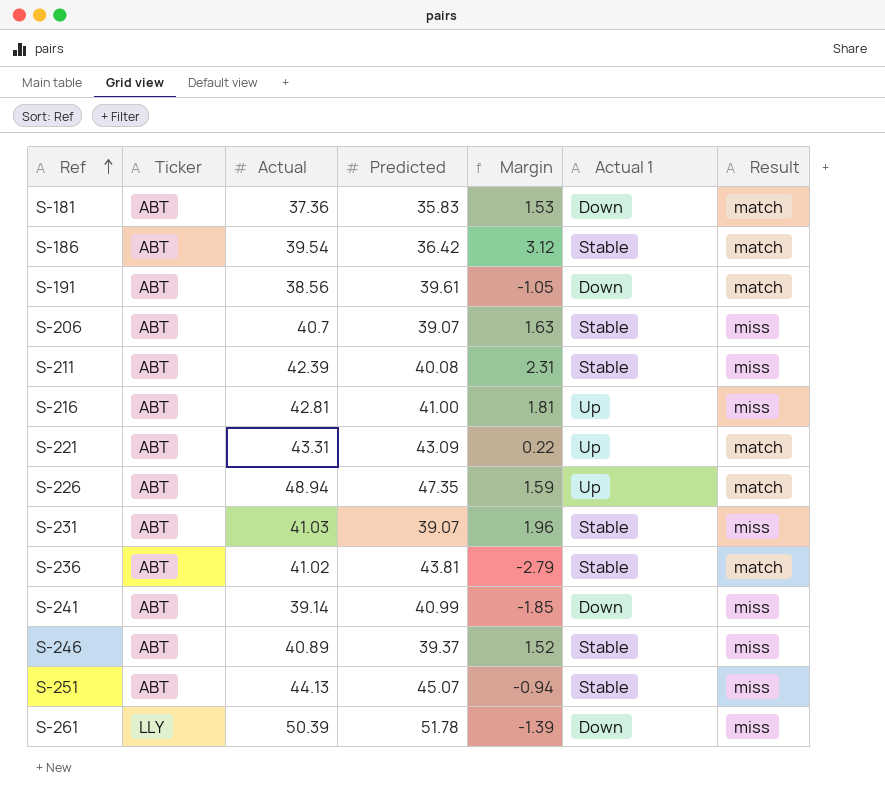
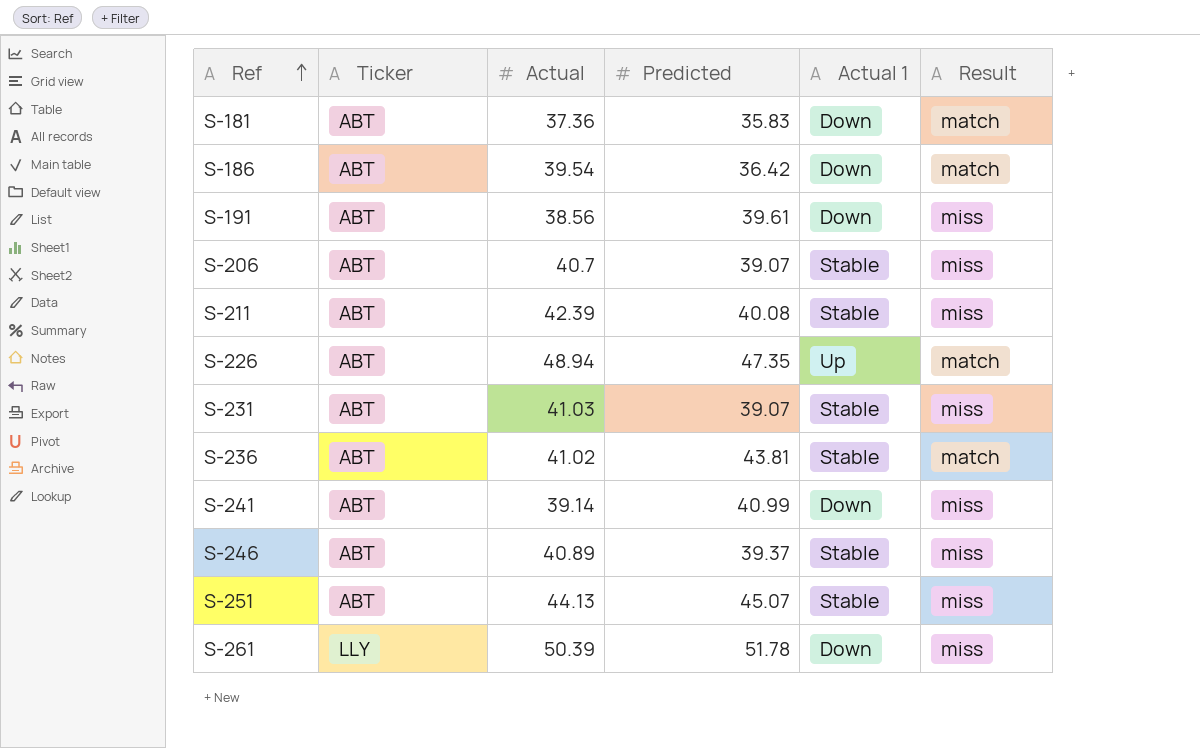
column Margin | formula: [Actual] - [Predicted] -> none
row S-216: ABT | 42.81 | 41.00 | 1.81 | Up | miss -> none
row S-221: ABT | 43.31 | 43.09 | 0.22 | Up | match -> none
S-186 | Actual 1: Stable -> Down
S-191 | Result: match -> miss

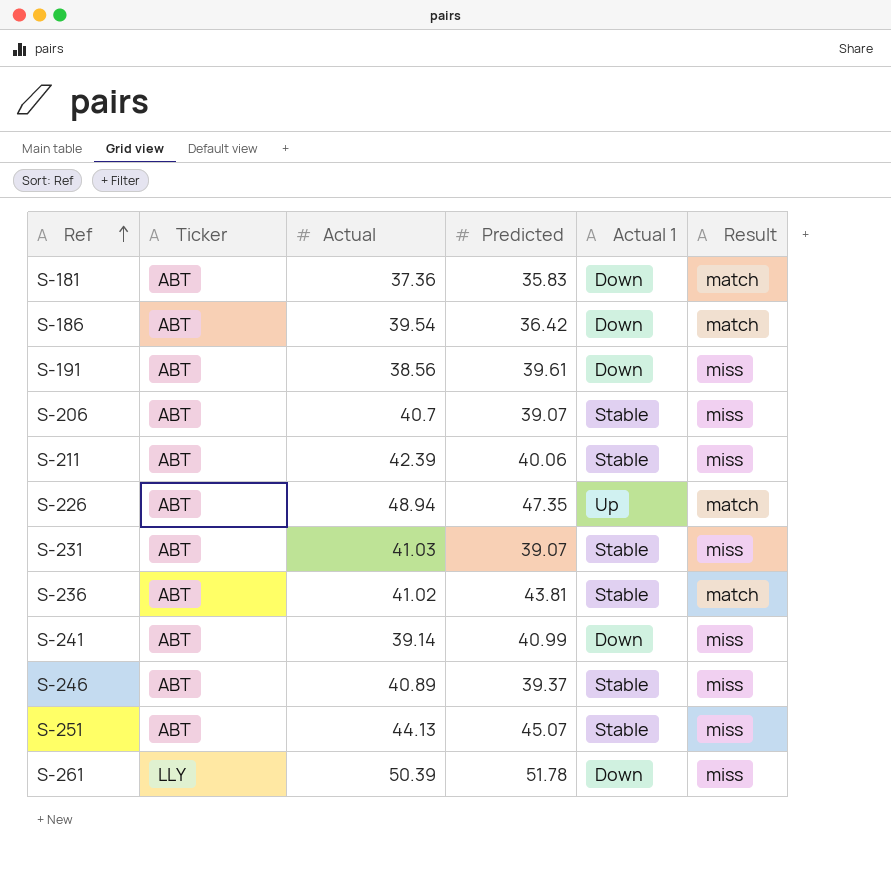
S-211 | Predicted: 40.08 -> 40.06

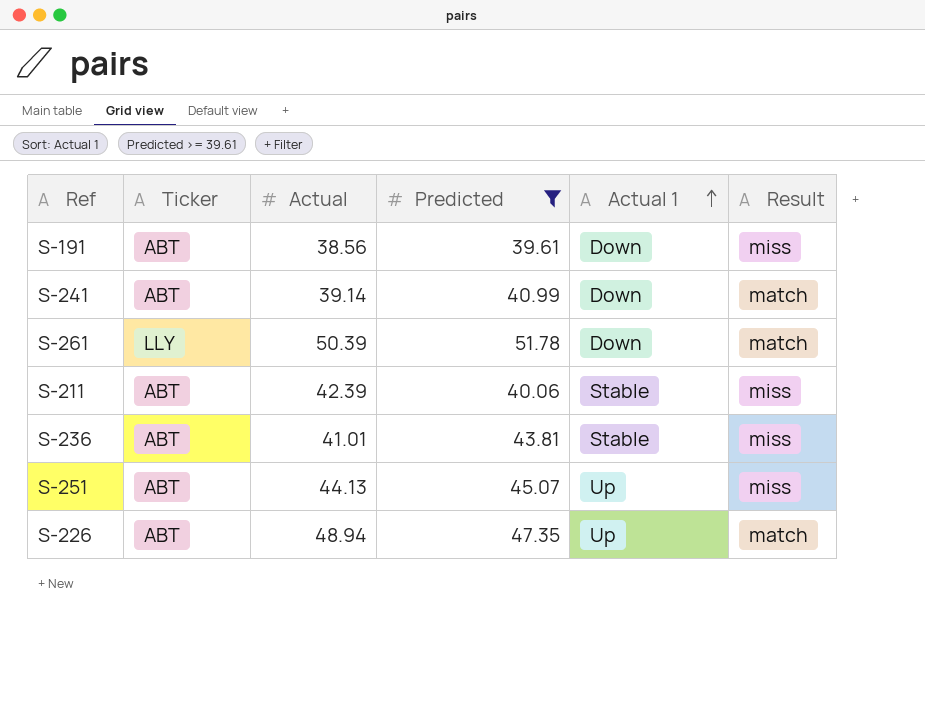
filter: none -> Predicted >= 39.61
row order: Ref ascending -> Actual 1 ascending
S-241 | Result: miss -> match
S-261 | Result: miss -> match
S-236 | Actual: 41.02 -> 41.01
S-236 | Result: match -> miss
S-251 | Actual 1: Stable -> Up

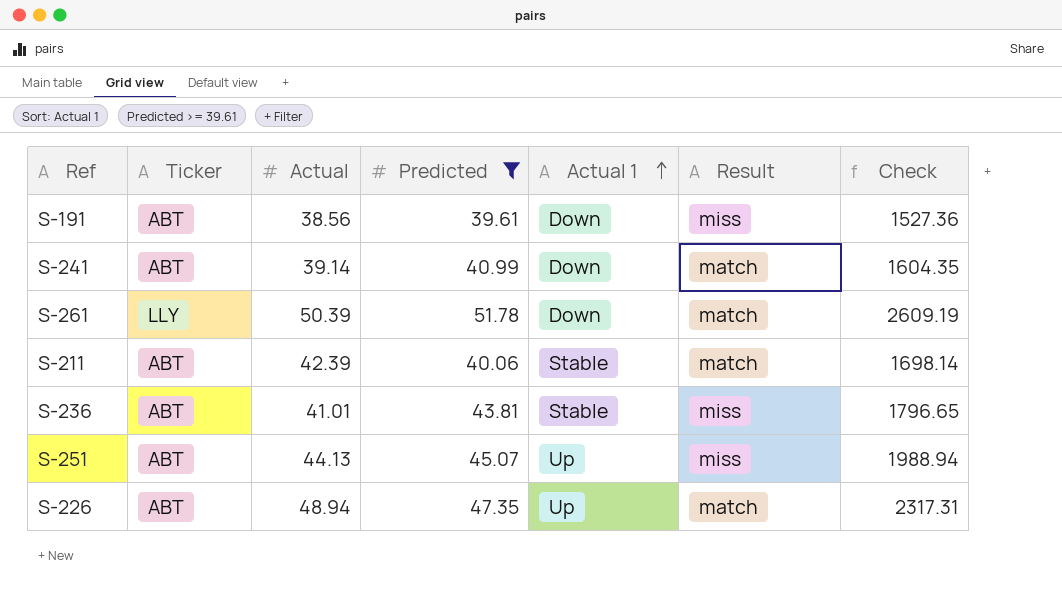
column Check | formula: none -> [Actual] * [Predicted]
S-211 | Result: miss -> match

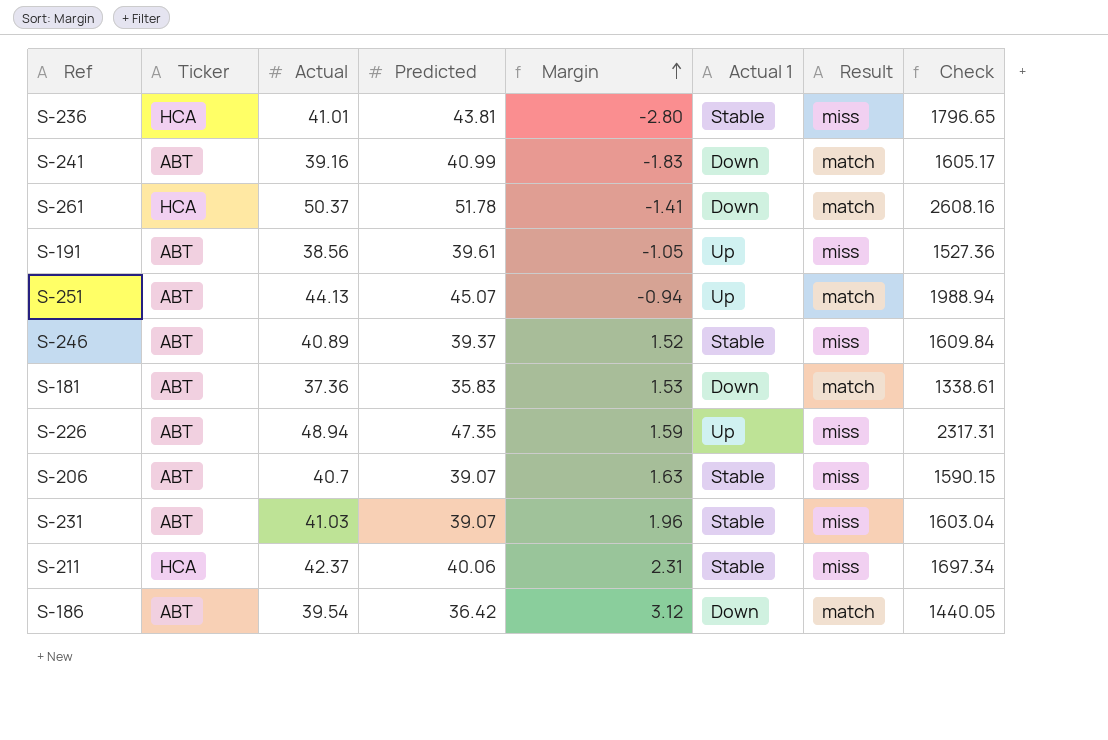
filter: Predicted >= 39.61 -> none
row order: Actual 1 ascending -> Margin ascending
column Margin | formula: none -> [Actual] - [Predicted]
S-236 | Ticker: ABT -> HCA
S-241 | Actual: 39.14 -> 39.16
S-241 | Check: 1604.35 -> 1605.17
S-261 | Ticker: LLY -> HCA
S-261 | Actual: 50.39 -> 50.37
S-261 | Check: 2609.19 -> 2608.16
S-191 | Actual 1: Down -> Up
S-251 | Result: miss -> match
S-226 | Result: match -> miss
S-211 | Ticker: ABT -> HCA
S-211 | Actual: 42.39 -> 42.37
S-211 | Result: match -> miss
S-211 | Check: 1698.14 -> 1697.34

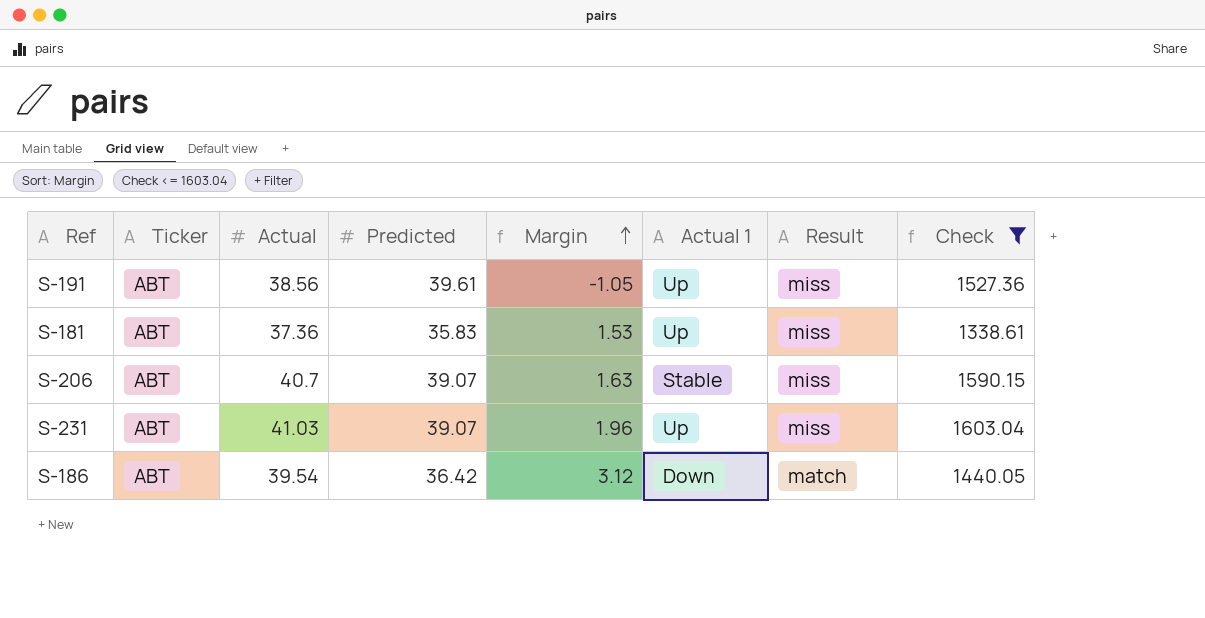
filter: none -> Check <= 1603.04
S-181 | Actual 1: Down -> Up
S-181 | Result: match -> miss
S-231 | Actual 1: Stable -> Up

